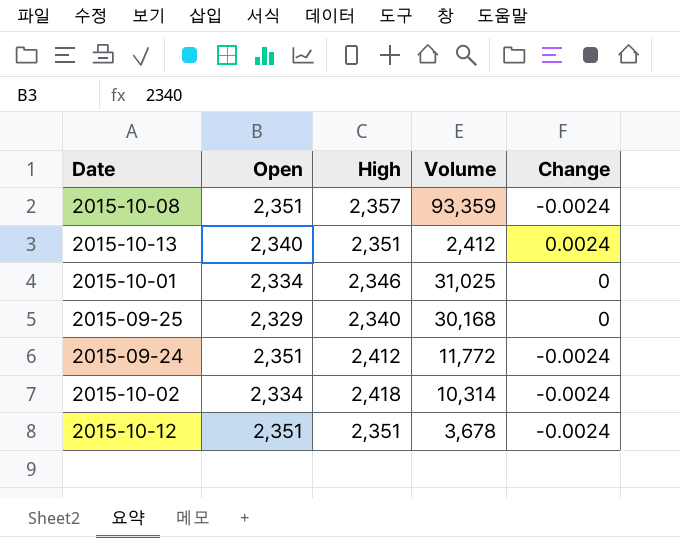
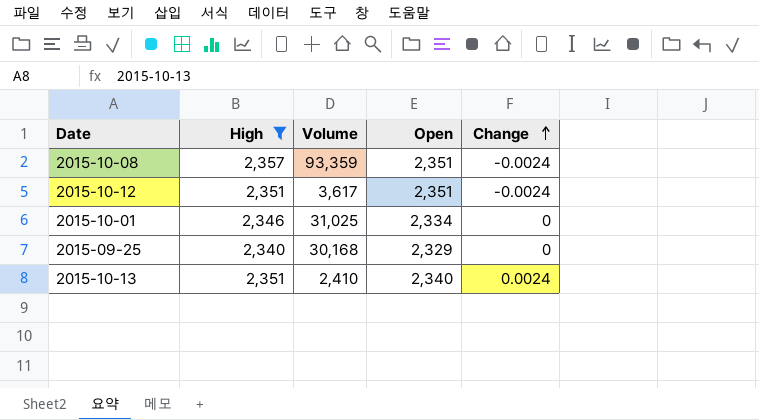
filter: none -> High <= 2,357
row order: none -> Change ascending
column Open | position: 2 -> 4
2015-10-12 | Volume: 3,678 -> 3,617
2015-10-13 | Volume: 2,412 -> 2,410

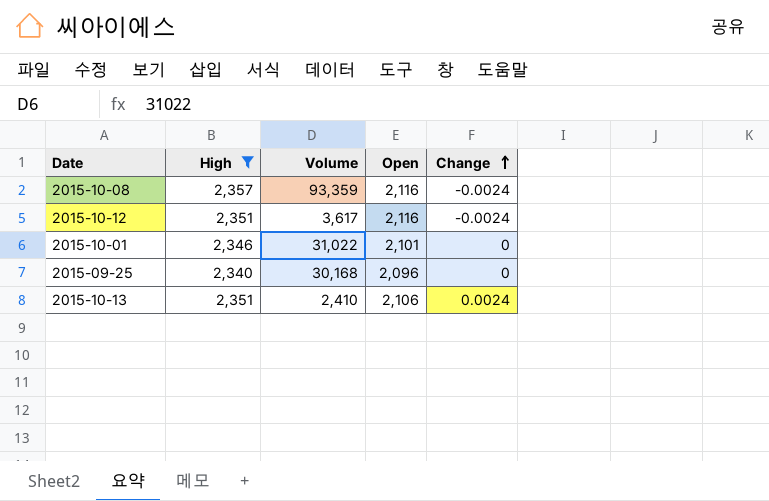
2015-10-08 | Open: 2,351 -> 2,116
2015-10-12 | Open: 2,351 -> 2,116
2015-10-01 | Volume: 31,025 -> 31,022
2015-10-01 | Open: 2,334 -> 2,101
2015-09-25 | Open: 2,329 -> 2,096
2015-10-13 | Open: 2,340 -> 2,106

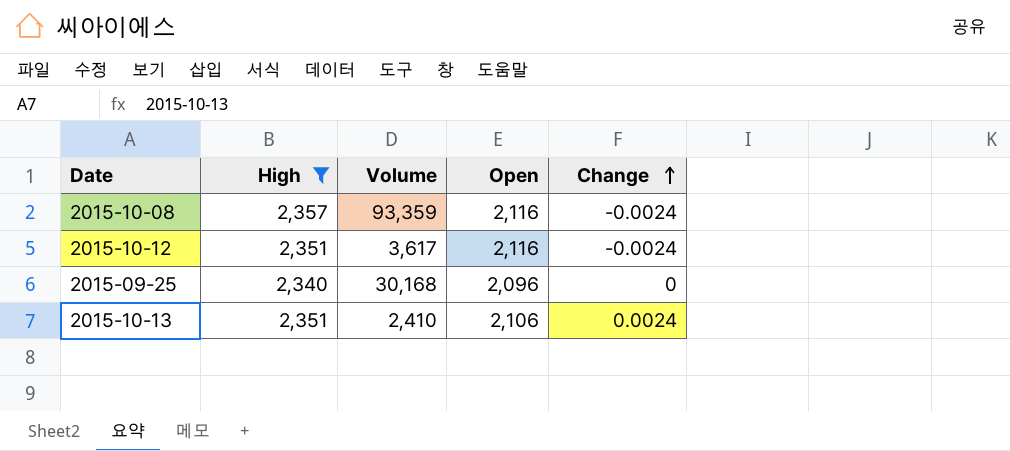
row 2015-10-01: 2,346 | 31,022 | 2,101 | 0 -> none

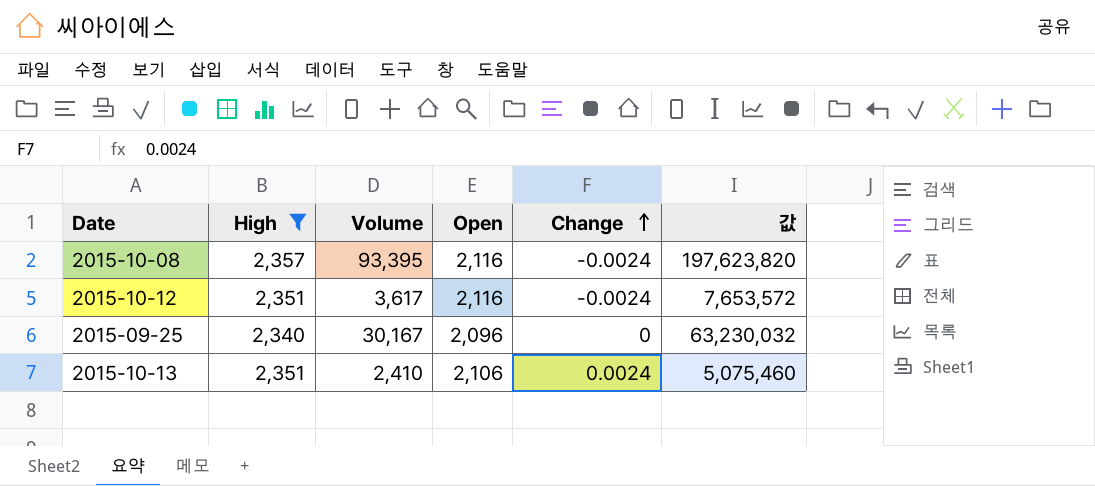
column 값 | formula: none -> [Volume] * [Open]
2015-10-08 | Volume: 93,359 -> 93,395
2015-09-25 | Volume: 30,168 -> 30,167

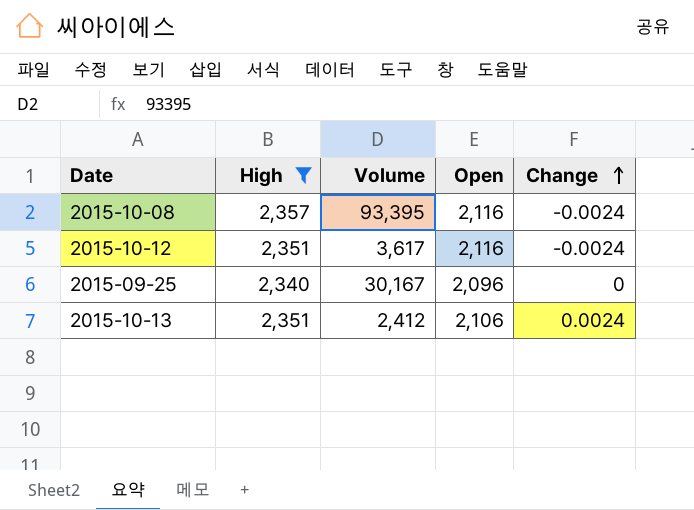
column 값 | formula: [Volume] * [Open] -> none
2015-10-13 | Volume: 2,410 -> 2,412

